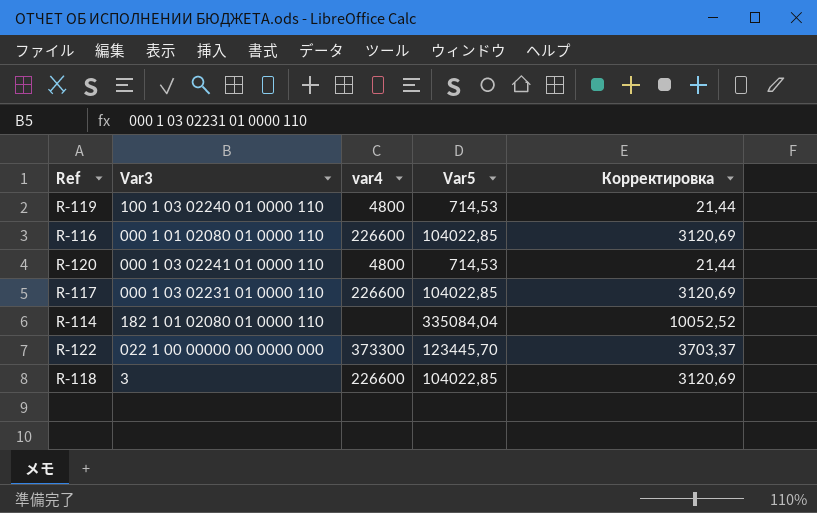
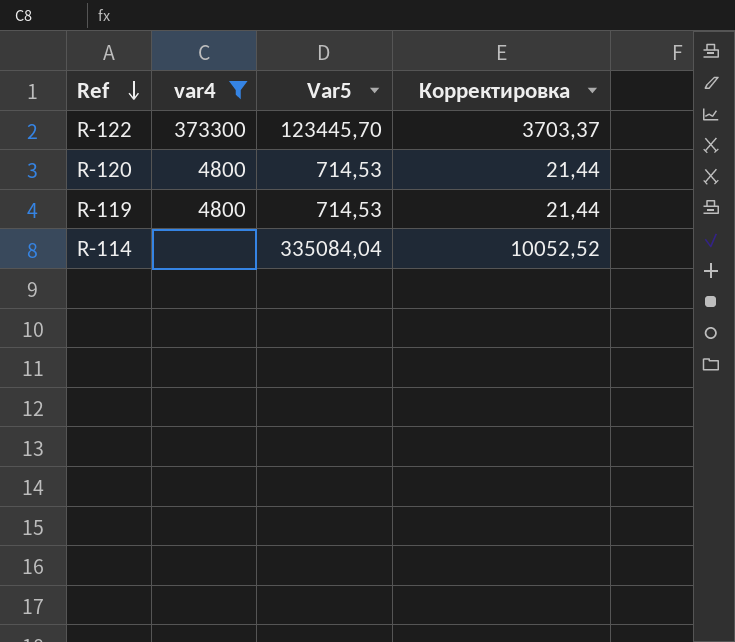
filter: none -> var4 != 226600
row order: none -> Ref descending
column Var3 | position: 2 -> none

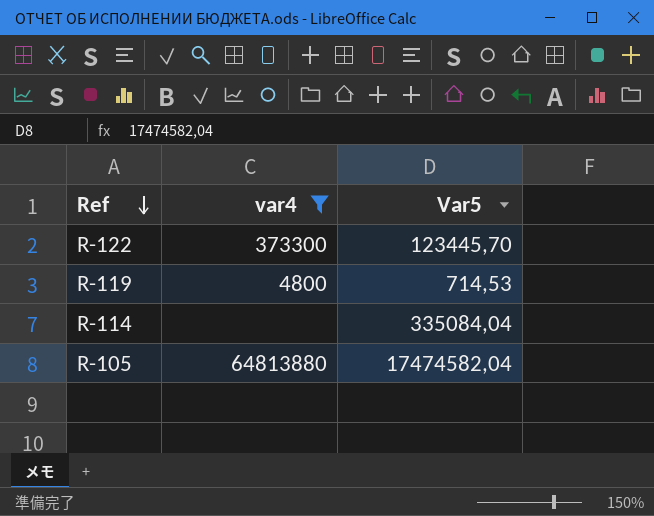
column Корректировка | formula: [Var5] * 0,03 -> none
row R-120: 4800 | 714,53 | 21,44 -> none
row R-105: none -> 64813880 | 17474582,04

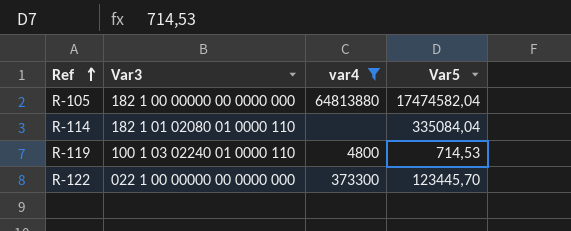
row order: Ref descending -> Ref ascending
column Var3 | position: none -> 2

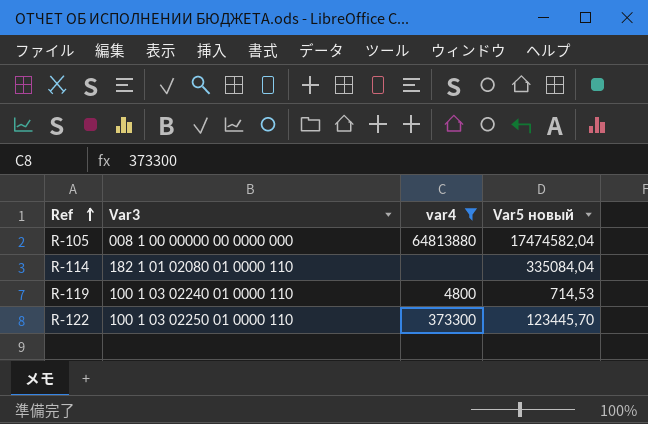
column name: Var5 -> Var5 новый
R-105 | Var3: 182 1 00 00000 00 0000 000 -> 008 1 00 00000 00 0000 000
R-122 | Var3: 022 1 00 00000 00 0000 000 -> 100 1 03 02250 01 0000 110

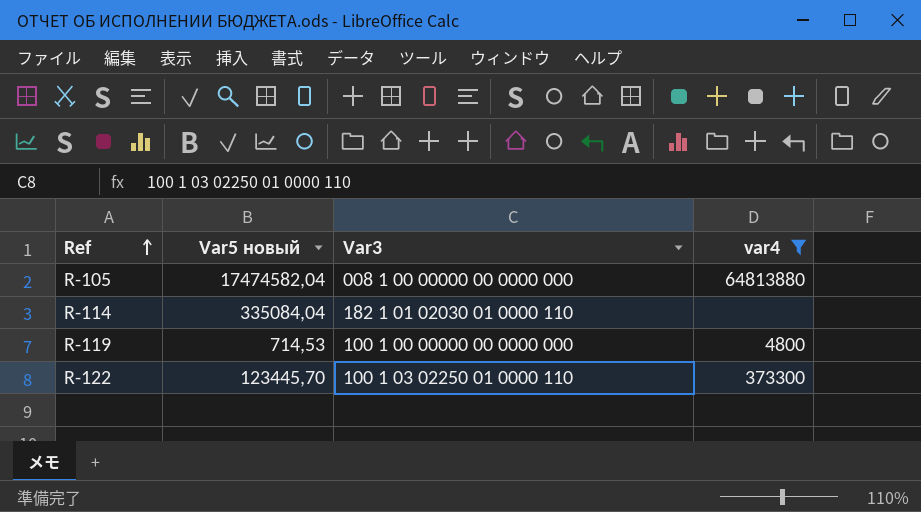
column Var5 новый | position: 4 -> 2
R-114 | Var3: 182 1 01 02080 01 0000 110 -> 182 1 01 02030 01 0000 110
R-119 | Var3: 100 1 03 02240 01 0000 110 -> 100 1 00 00000 00 0000 000

